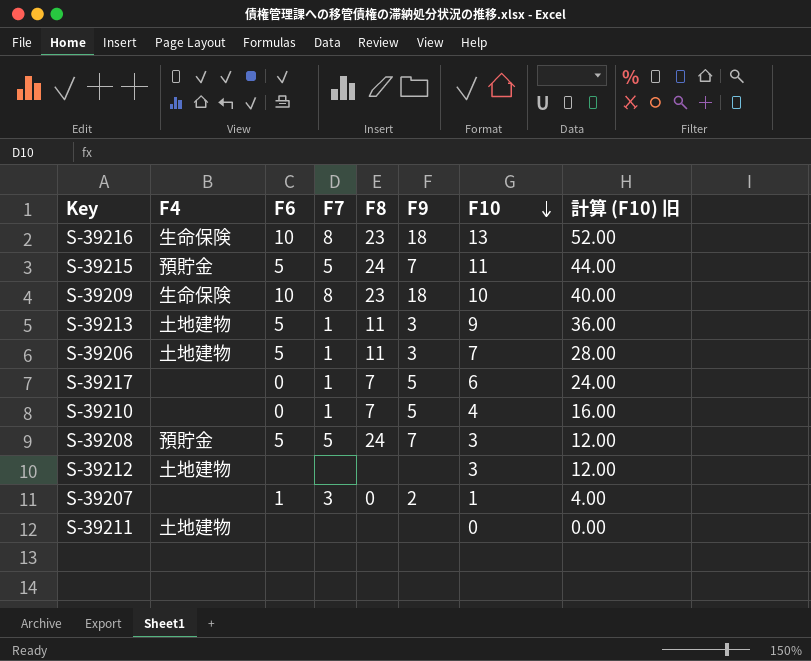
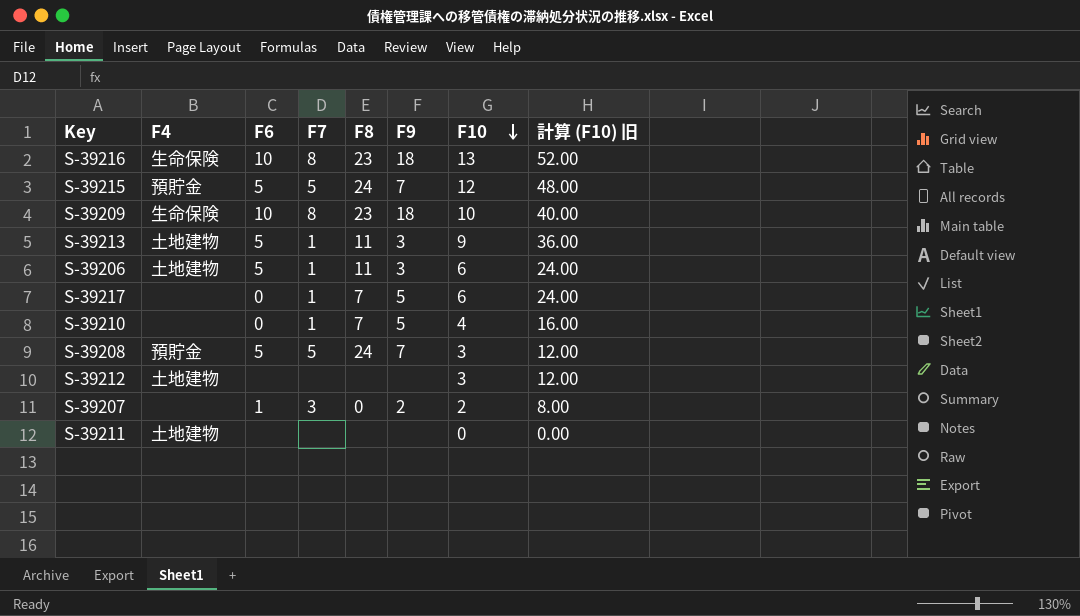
S-39215 | F10: 11 -> 12
S-39215 | 計算 (F10) 旧: 44.00 -> 48.00
S-39206 | F10: 7 -> 6
S-39206 | 計算 (F10) 旧: 28.00 -> 24.00
S-39207 | F10: 1 -> 2
S-39207 | 計算 (F10) 旧: 4.00 -> 8.00

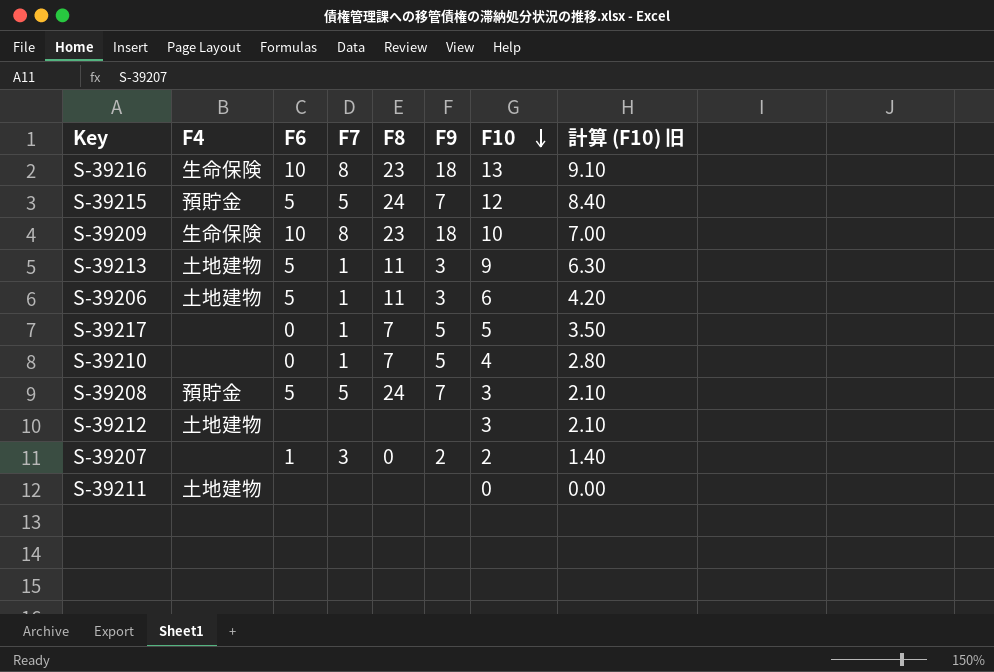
column 計算 (F10) 旧 | formula: [F10] * 4 -> [F10] * 0.7
S-39217 | F10: 6 -> 5

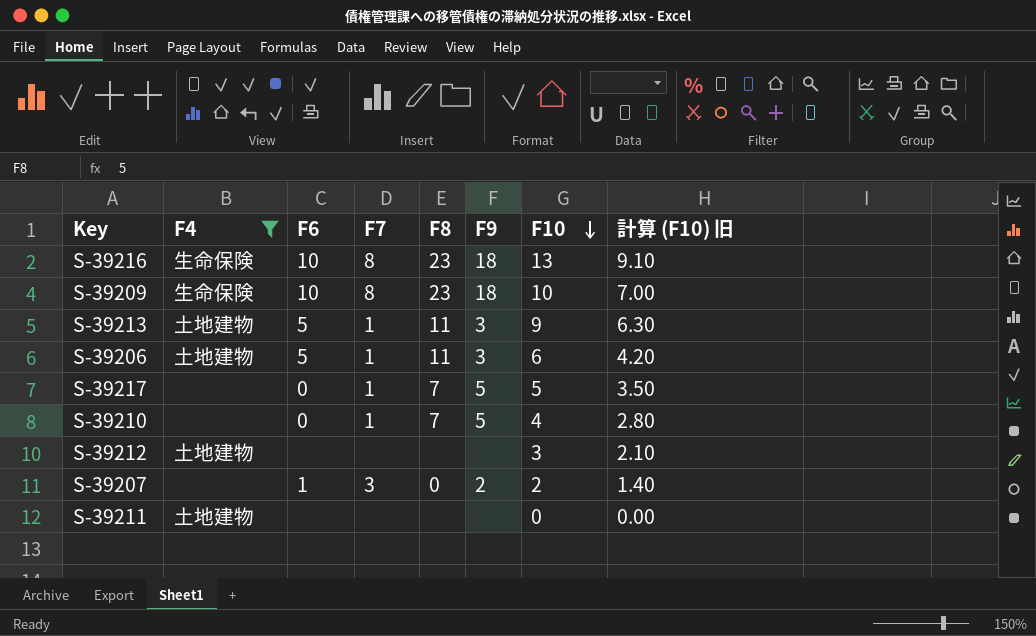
filter: none -> F4 != 預貯金

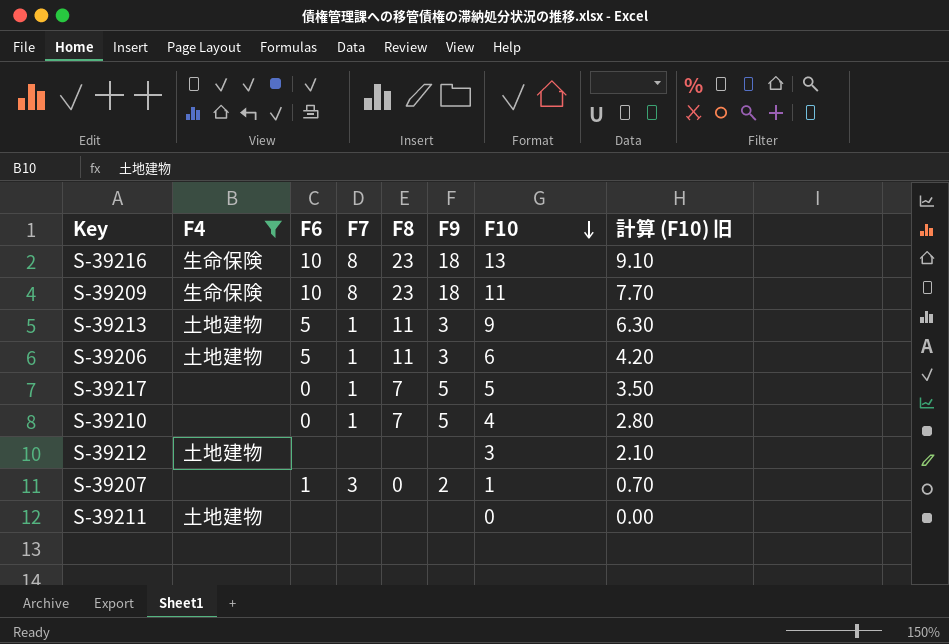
S-39209 | F10: 10 -> 11
S-39209 | 計算 (F10) 旧: 7.00 -> 7.70
S-39207 | F10: 2 -> 1
S-39207 | 計算 (F10) 旧: 1.40 -> 0.70

